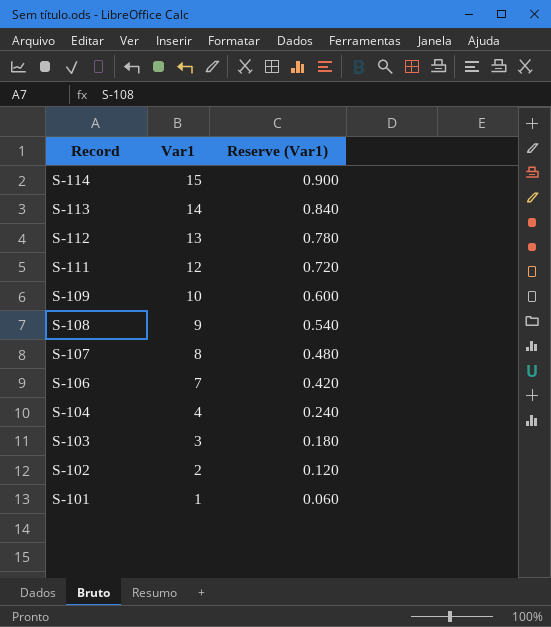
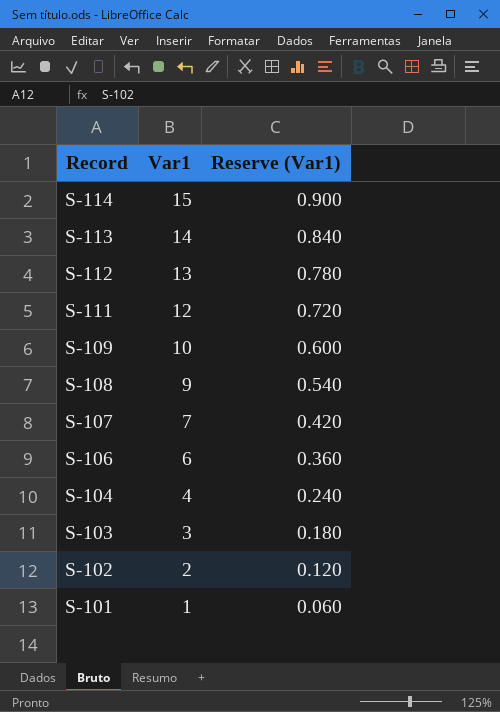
S-107 | Var1: 8 -> 7
S-107 | Reserve (Var1): 0.480 -> 0.420
S-106 | Var1: 7 -> 6
S-106 | Reserve (Var1): 0.420 -> 0.360

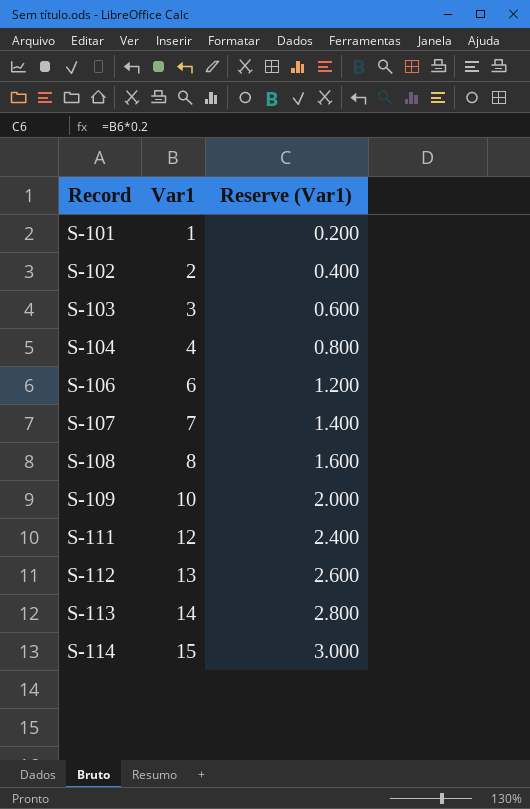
row order: Record descending -> Record ascending
column Reserve (Var1) | formula: [Var1] * 0.06 -> [Var1] * 0.2
S-108 | Var1: 9 -> 8

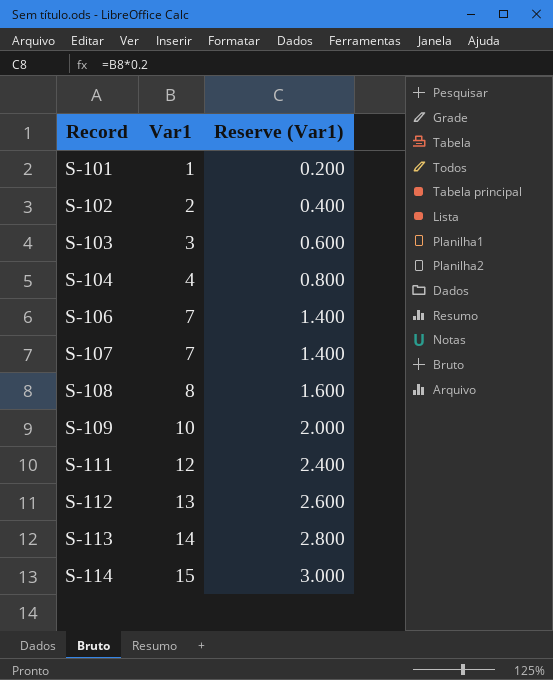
S-106 | Var1: 6 -> 7
S-106 | Reserve (Var1): 1.200 -> 1.400

